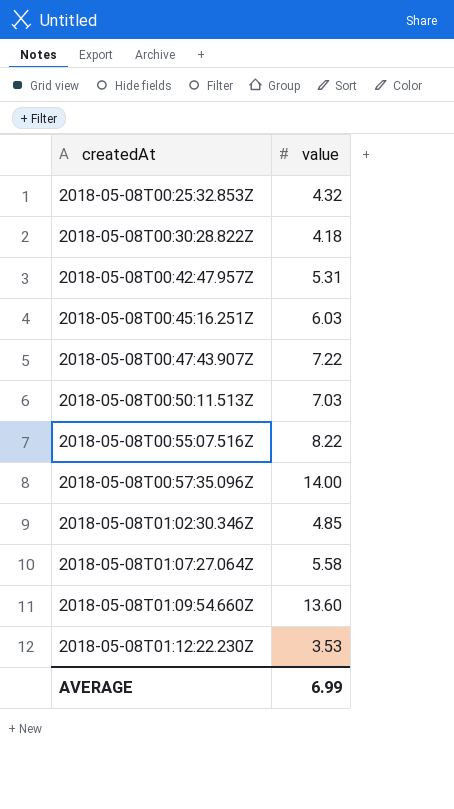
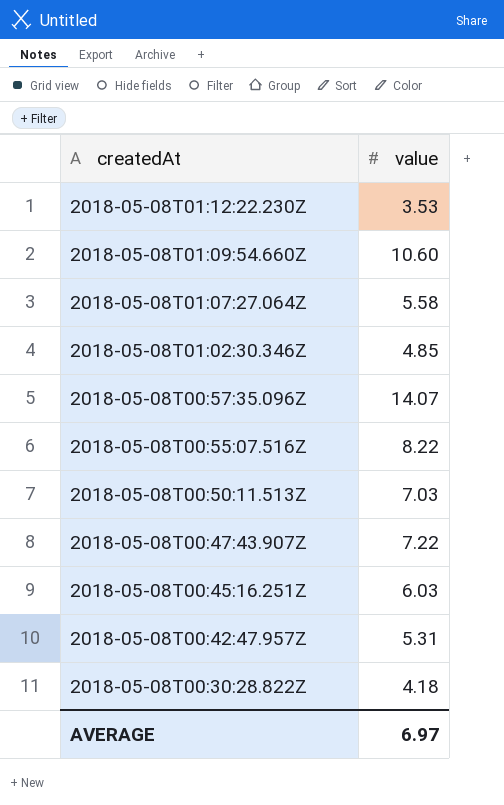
row order: createdAt ascending -> createdAt descending
row 2018-05-08T00:25:32.853Z: 4.32 -> none
2018-05-08T01:09:54.660Z | value: 13.60 -> 10.60
2018-05-08T00:57:35.096Z | value: 14.00 -> 14.07
AVERAGE | value: 6.99 -> 6.97

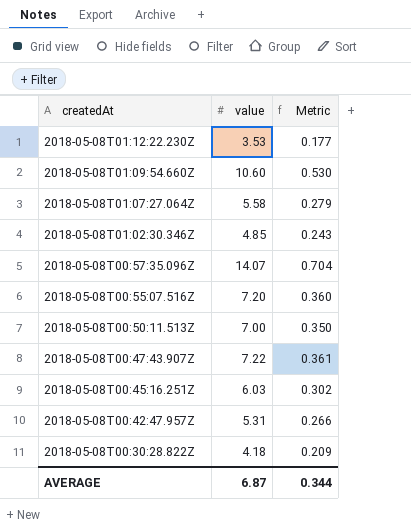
column Metric | formula: none -> [value] * 0.05
2018-05-08T00:55:07.516Z | value: 8.22 -> 7.20
2018-05-08T00:50:11.513Z | value: 7.03 -> 7.00
AVERAGE | value: 6.97 -> 6.87

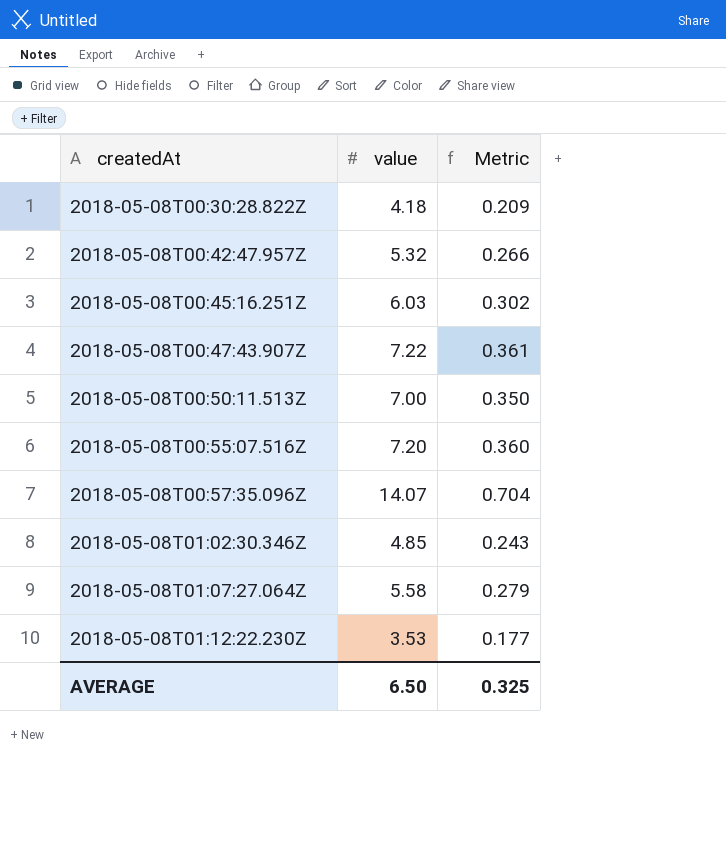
row order: createdAt descending -> createdAt ascending
row 2018-05-08T01:09:54.660Z: 10.60 | 0.530 -> none
2018-05-08T00:42:47.957Z | value: 5.31 -> 5.32
AVERAGE | value: 6.87 -> 6.50
AVERAGE | Metric: 0.344 -> 0.325

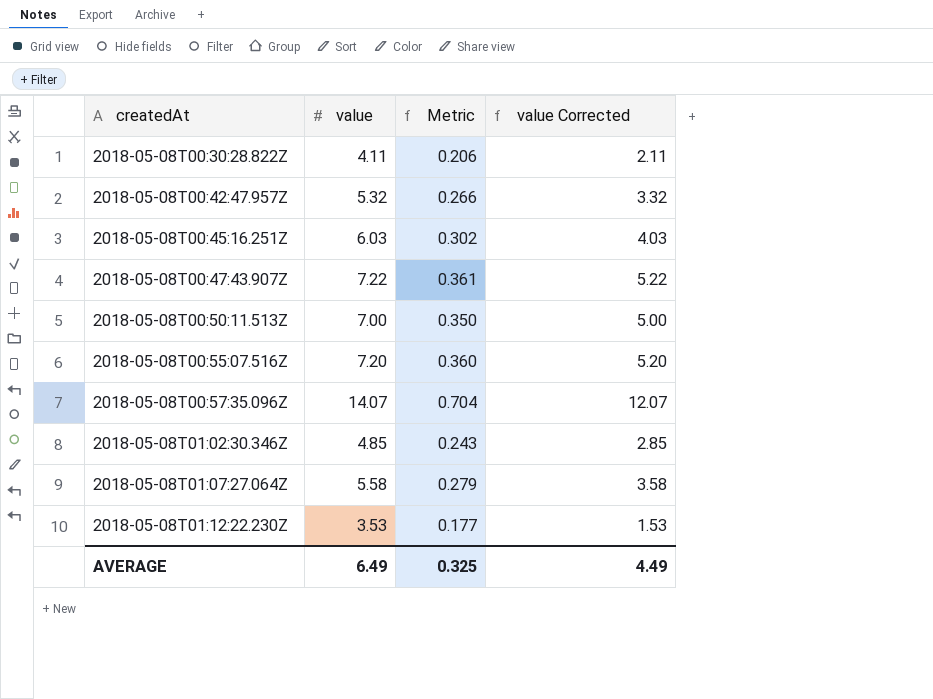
column value Corrected | formula: none -> [value] - 2
2018-05-08T00:30:28.822Z | value: 4.18 -> 4.11
2018-05-08T00:30:28.822Z | Metric: 0.209 -> 0.206
AVERAGE | value: 6.50 -> 6.49

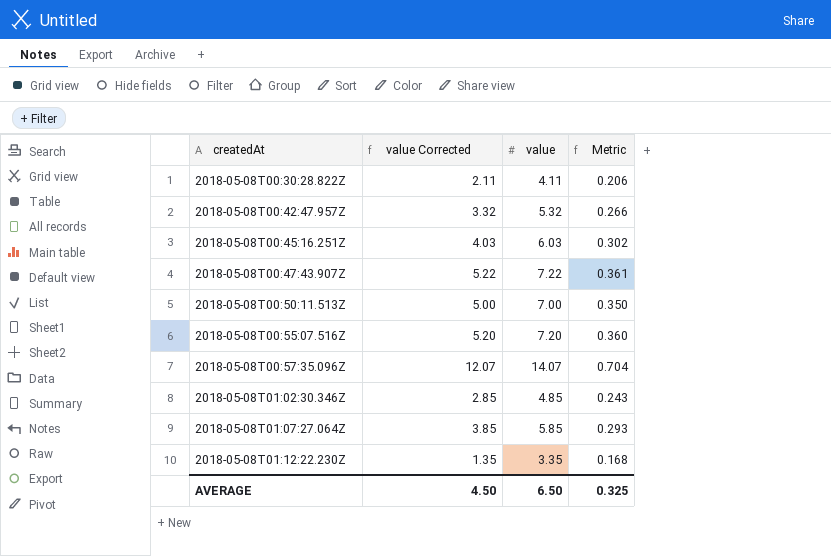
column value Corrected | position: 4 -> 2
2018-05-08T01:07:27.064Z | value Corrected: 3.58 -> 3.85
2018-05-08T01:07:27.064Z | value: 5.58 -> 5.85
2018-05-08T01:07:27.064Z | Metric: 0.279 -> 0.293
2018-05-08T01:12:22.230Z | value Corrected: 1.53 -> 1.35
2018-05-08T01:12:22.230Z | value: 3.53 -> 3.35
2018-05-08T01:12:22.230Z | Metric: 0.177 -> 0.168
AVERAGE | value Corrected: 4.49 -> 4.50
AVERAGE | value: 6.49 -> 6.50

